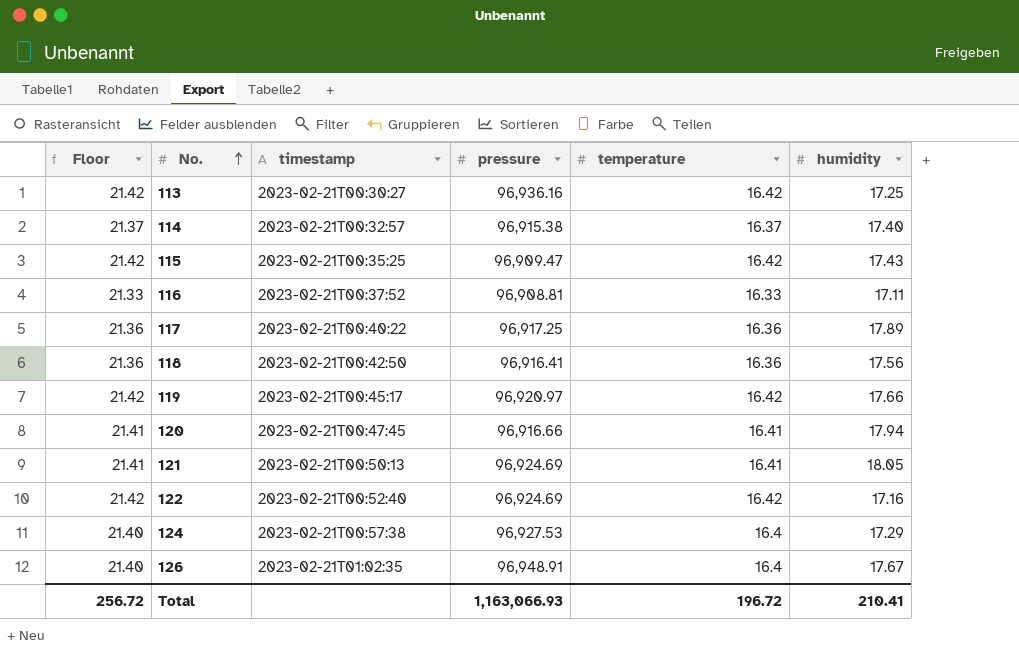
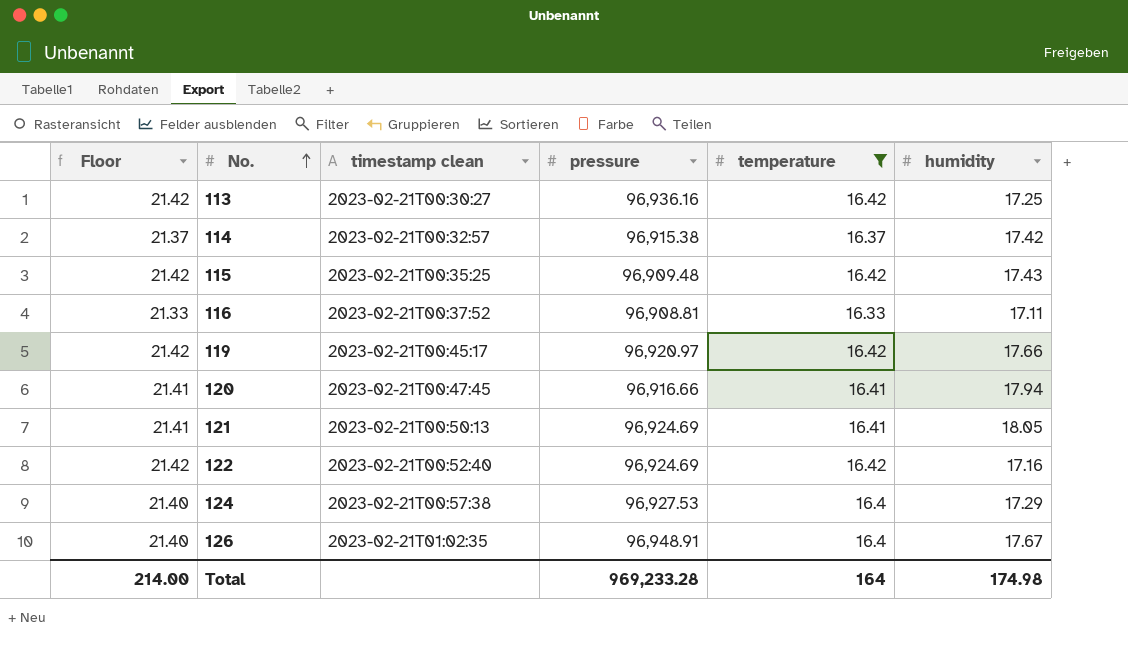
filter: none -> temperature != 16.36
column name: timestamp -> timestamp clean
114 | humidity: 17.40 -> 17.42
115 | pressure: 96,909.47 -> 96,909.48
Total | Floor: 256.72 -> 214.00
Total | pressure: 1,163,066.93 -> 969,233.28
Total | temperature: 196.72 -> 164
Total | humidity: 210.41 -> 174.98

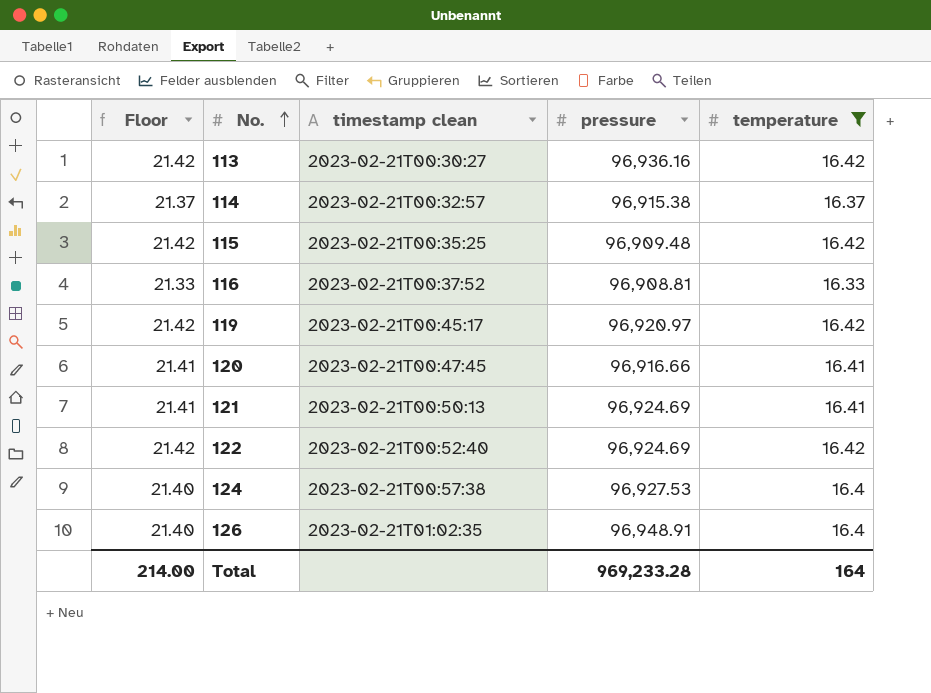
column humidity | position: 6 -> none

